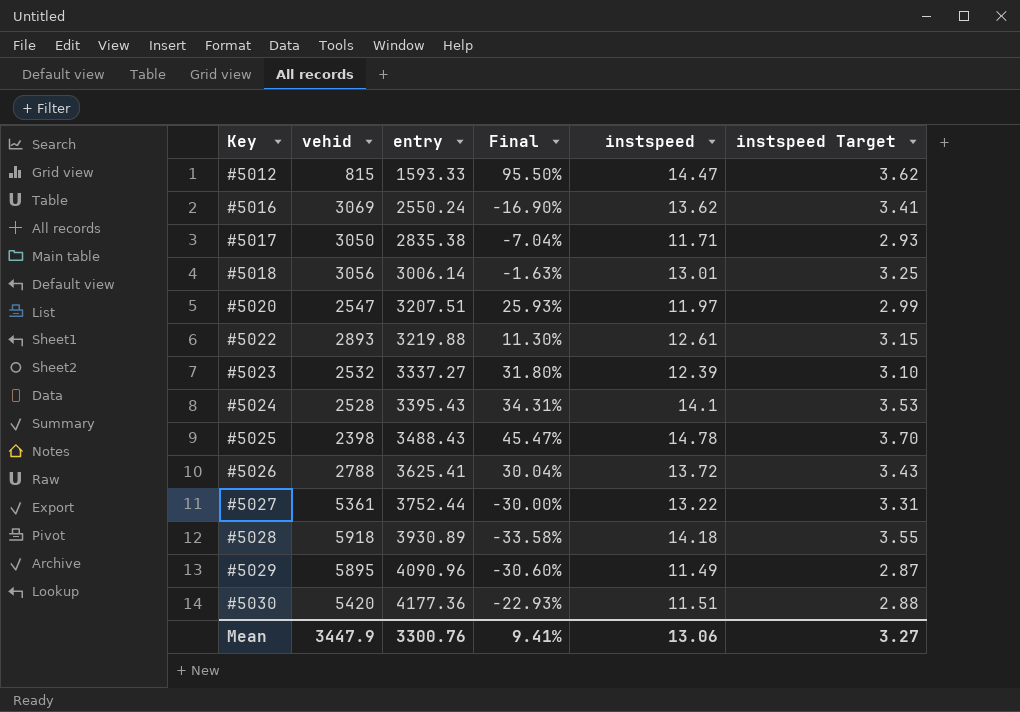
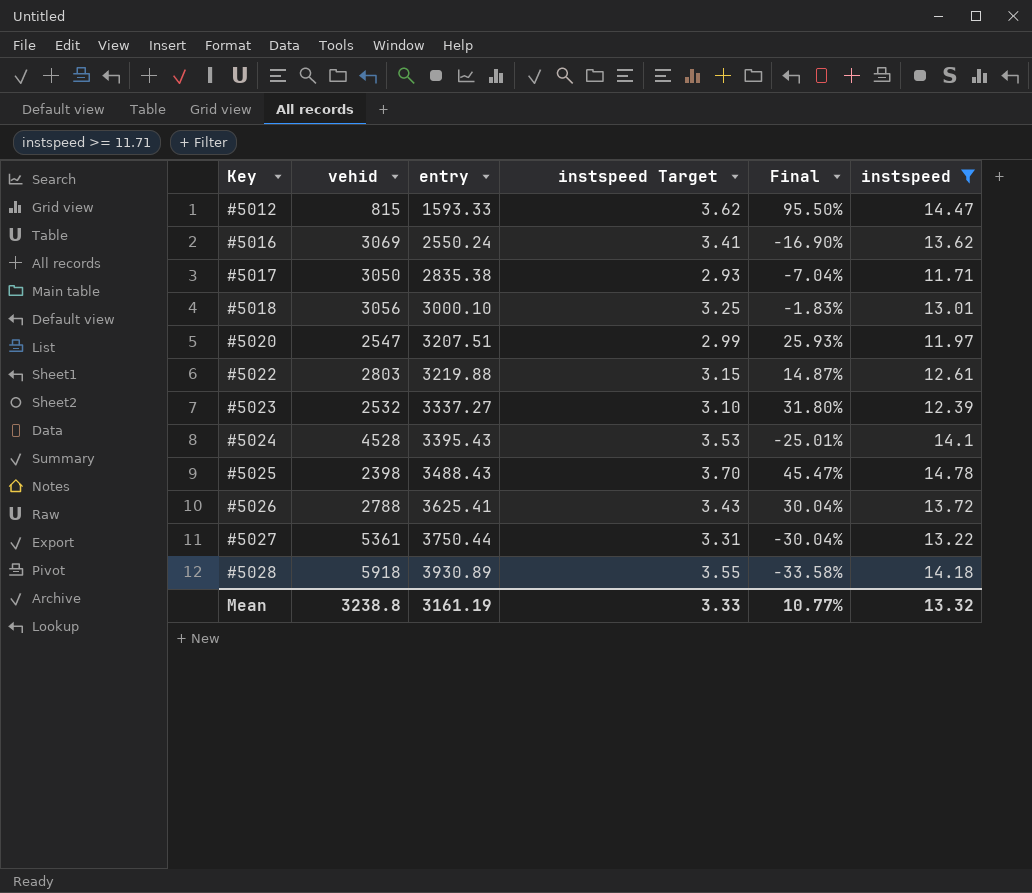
filter: none -> instspeed >= 11.71
column instspeed Target | position: 6 -> 4
#5018 | entry: 3006.14 -> 3000.10
#5018 | Final: -1.63% -> -1.83%
#5022 | vehid: 2893 -> 2803
#5022 | Final: 11.30% -> 14.87%
#5024 | vehid: 2528 -> 4528
#5024 | Final: 34.31% -> -25.01%
#5027 | entry: 3752.44 -> 3750.44
#5027 | Final: -30.00% -> -30.04%
Mean | vehid: 3447.9 -> 3238.8
Mean | entry: 3300.76 -> 3161.19
Mean | instspeed Target: 3.27 -> 3.33
Mean | Final: 9.41% -> 10.77%
Mean | instspeed: 13.06 -> 13.32

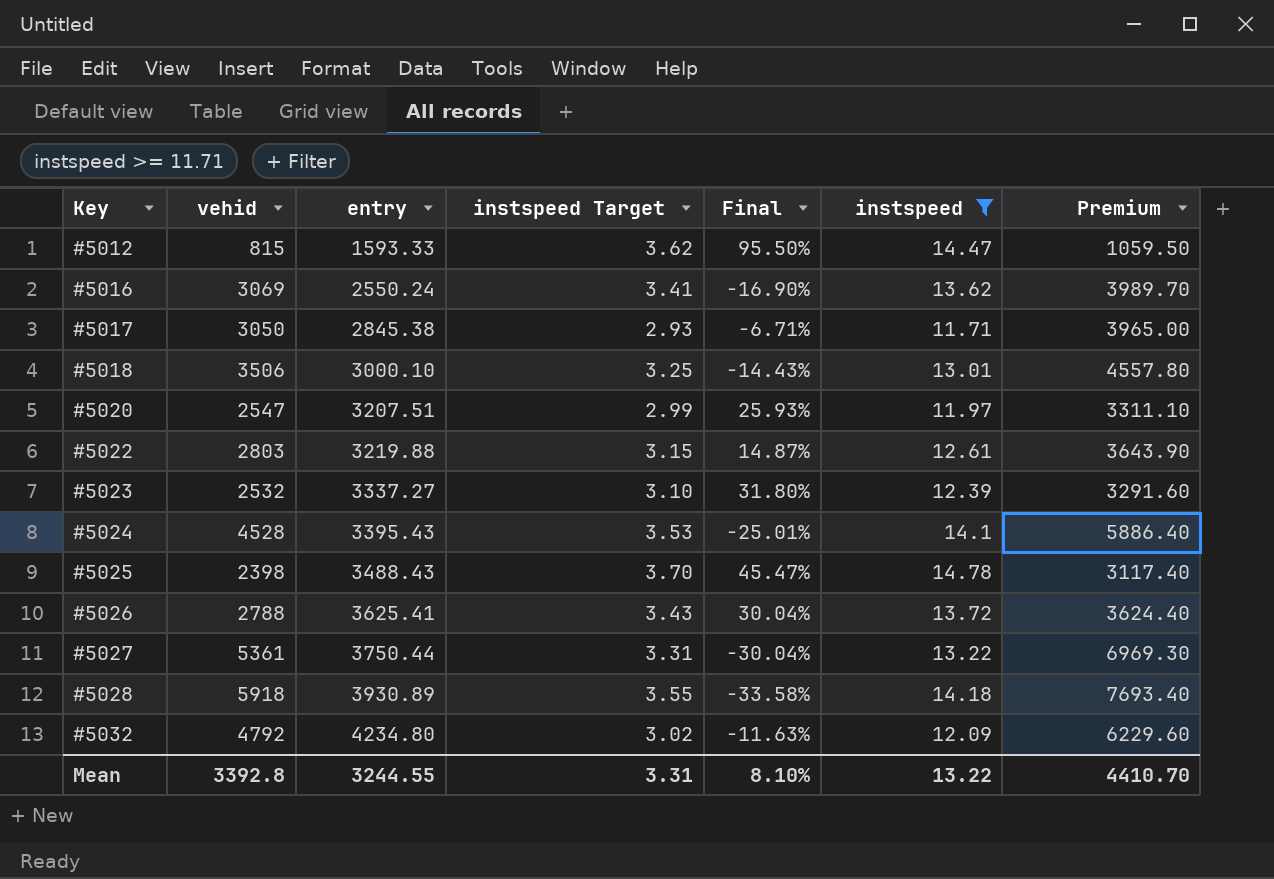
column Premium | formula: none -> [vehid] * 1.3
#5017 | entry: 2835.38 -> 2845.38
#5017 | Final: -7.04% -> -6.71%
#5018 | vehid: 3056 -> 3506
#5018 | Final: -1.83% -> -14.43%
row #5032: none -> 4792 | 4234.80 | 3.02 | -11.63% | 12.09 | 6229.60
Mean | vehid: 3238.8 -> 3392.8
Mean | entry: 3161.19 -> 3244.55
Mean | instspeed Target: 3.33 -> 3.31
Mean | Final: 10.77% -> 8.10%
Mean | instspeed: 13.32 -> 13.22

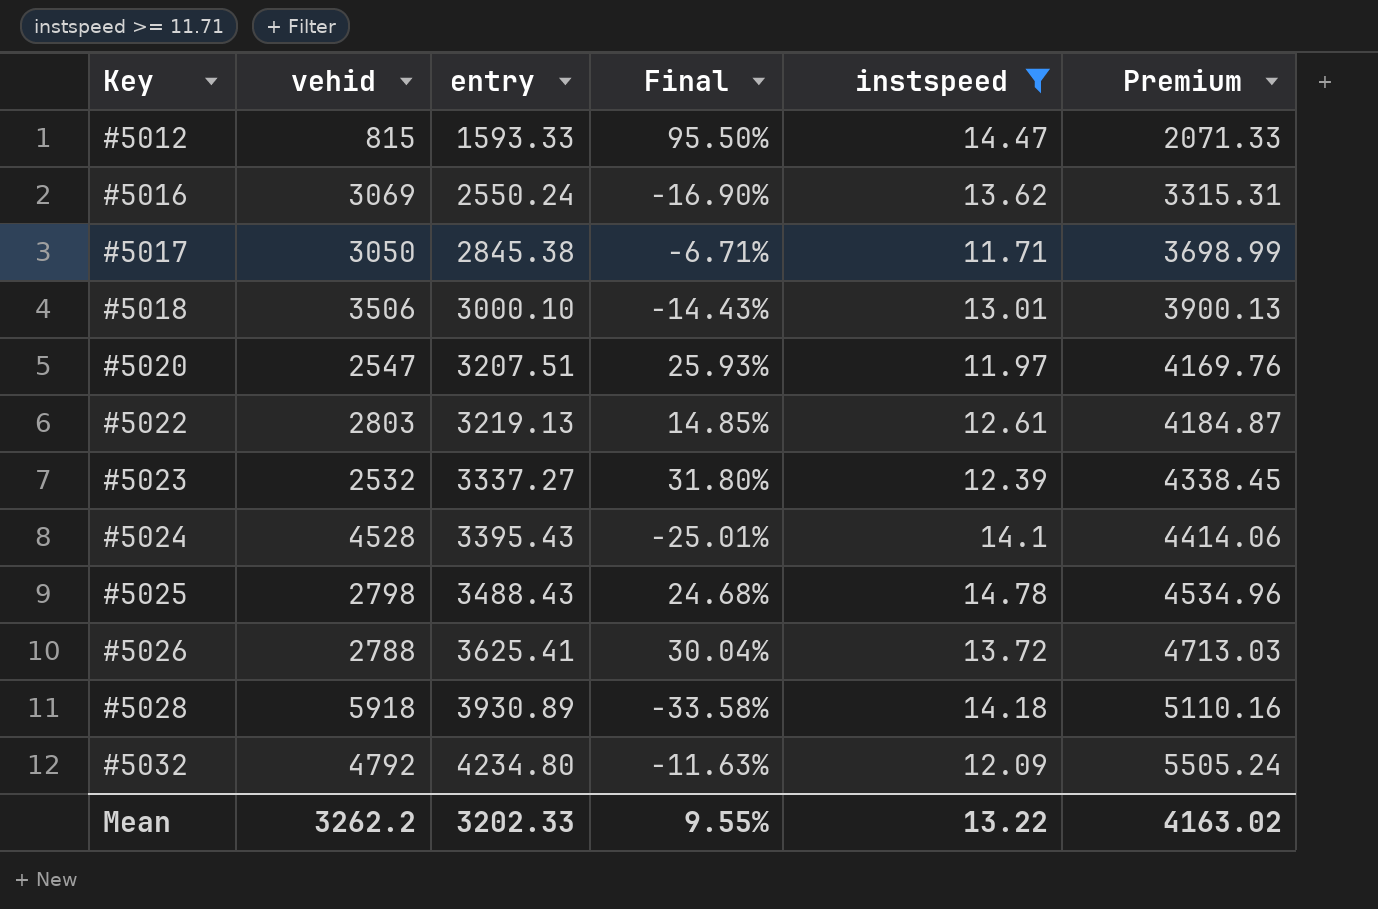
column instspeed Target | formula: [instspeed] * 0.25 -> none
column Premium | formula: [vehid] * 1.3 -> [entry] * 1.3
row #5027: 5361 | 3750.44 | 3.31 | -30.04% | 13.22 | 6969.30 -> none
#5022 | entry: 3219.88 -> 3219.13
#5022 | Final: 14.87% -> 14.85%
#5025 | vehid: 2398 -> 2798
#5025 | Final: 45.47% -> 24.68%
Mean | vehid: 3392.8 -> 3262.2
Mean | entry: 3244.55 -> 3202.33
Mean | Final: 8.10% -> 9.55%
Mean | Premium: 4410.70 -> 4163.02

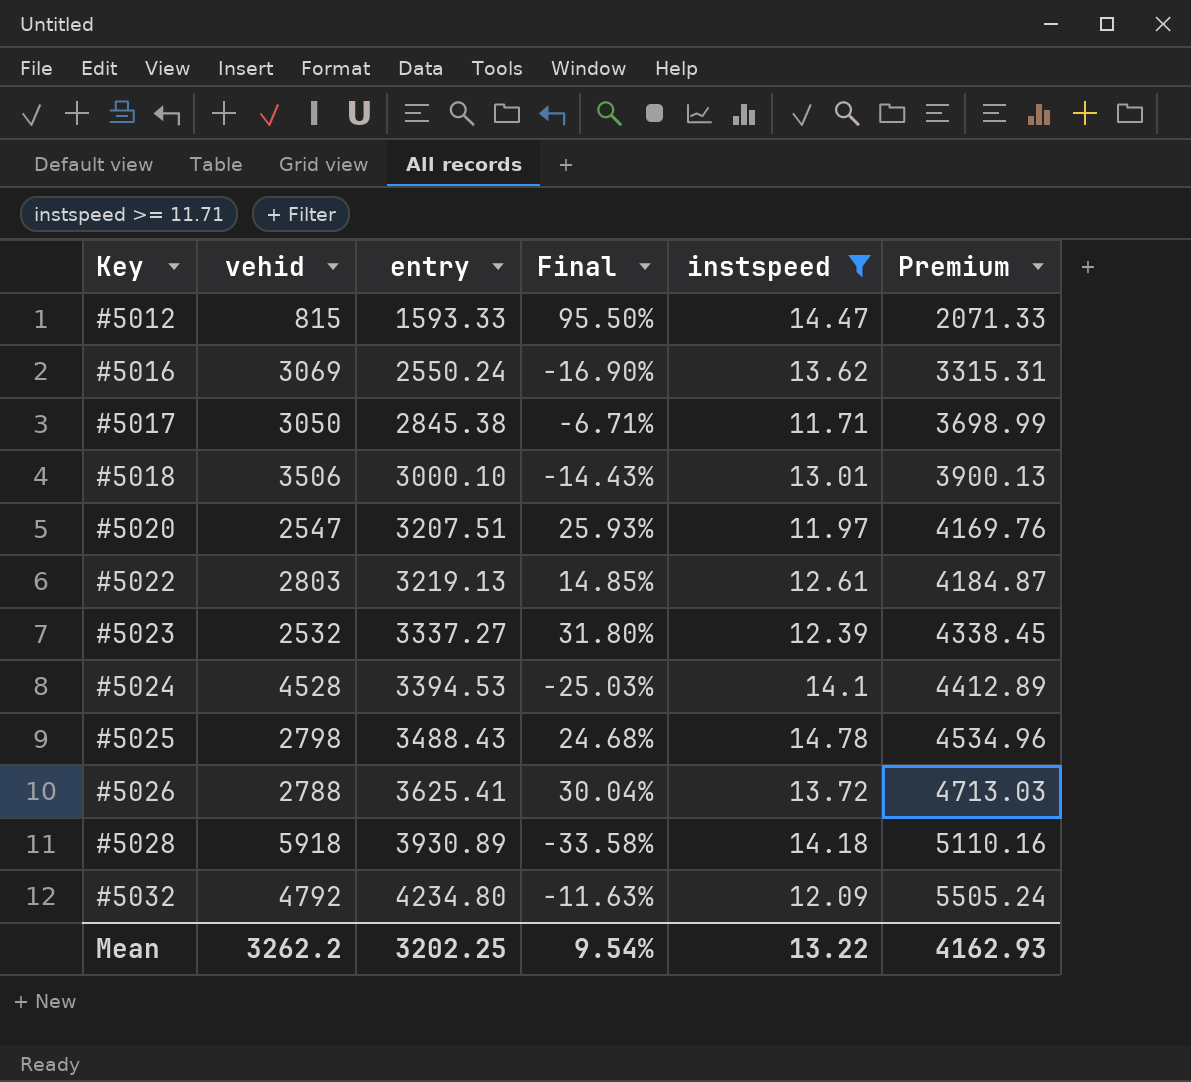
#5024 | entry: 3395.43 -> 3394.53
#5024 | Final: -25.01% -> -25.03%
#5024 | Premium: 4414.06 -> 4412.89
Mean | entry: 3202.33 -> 3202.25
Mean | Final: 9.55% -> 9.54%
Mean | Premium: 4163.02 -> 4162.93

